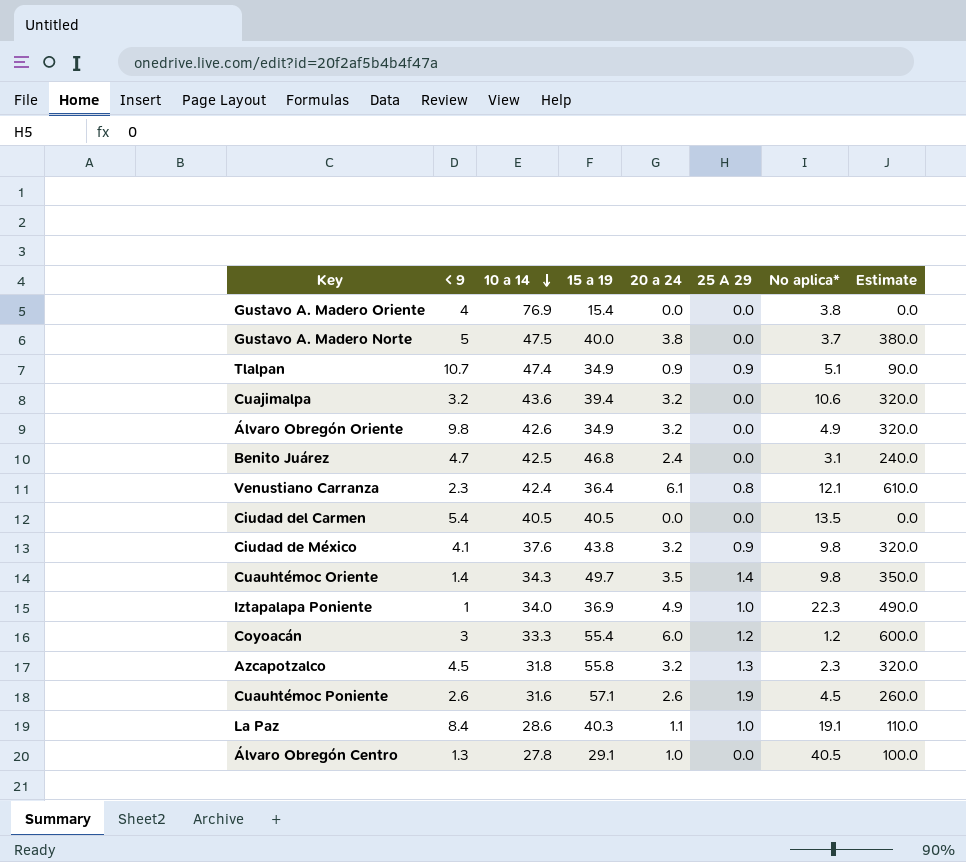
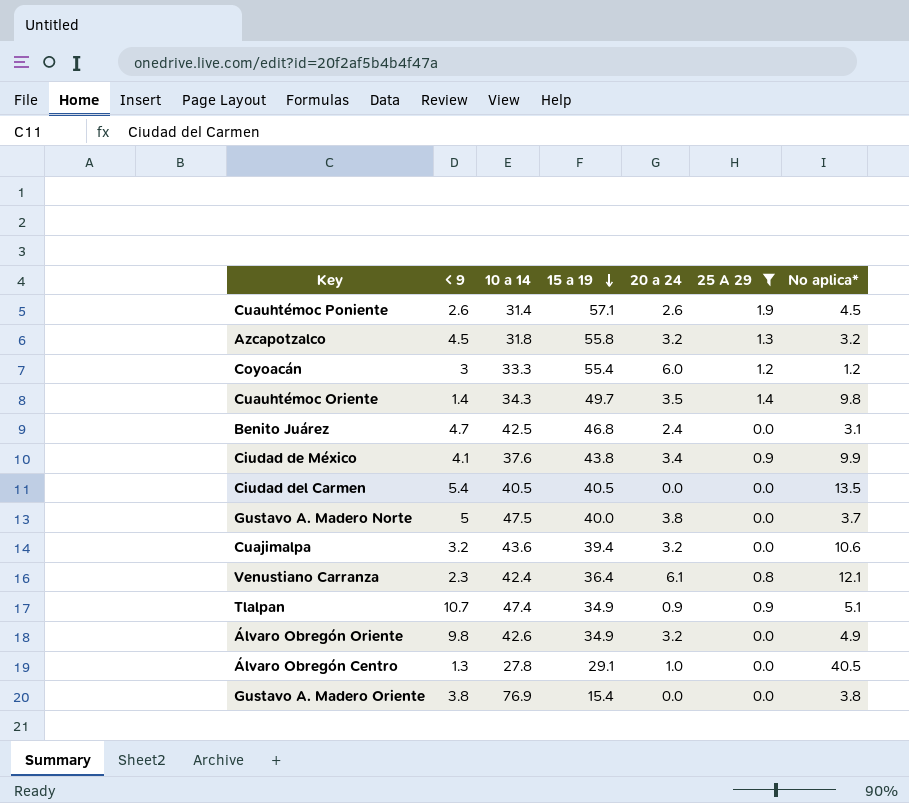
filter: none -> 25 A 29 != 1.0
row order: 10 a 14 descending -> 15 a 19 descending
column Estimate | formula: [20 a 24] * 100 -> none
Cuauhtémoc Poniente | 10 a 14: 31.6 -> 31.4
Azcapotzalco | No aplica*: 2.3 -> 3.2
Ciudad de México | 20 a 24: 3.2 -> 3.4
Ciudad de México | No aplica*: 9.8 -> 9.9
Gustavo A. Madero Oriente | < 9: 4 -> 3.8

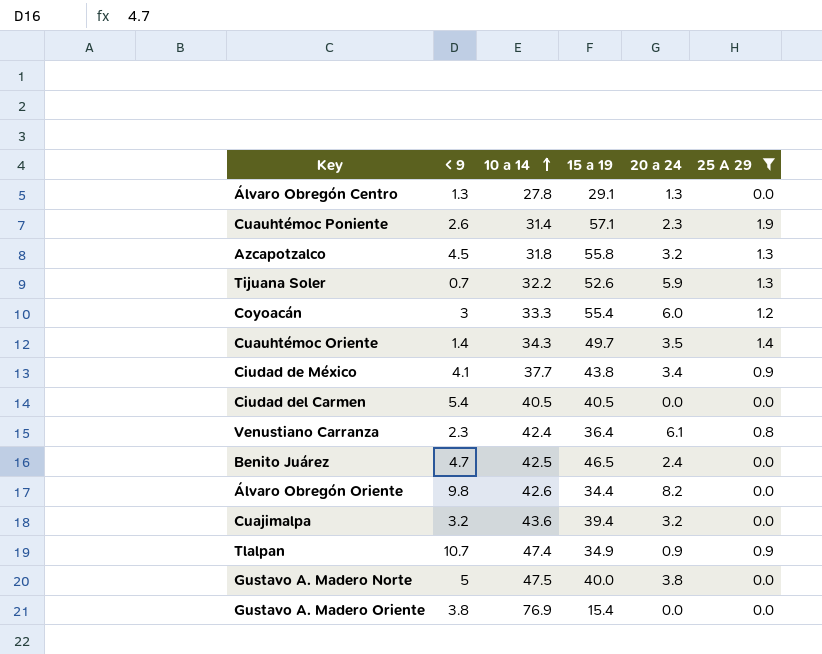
row order: 15 a 19 descending -> 10 a 14 ascending
column No aplica* | position: 7 -> none
Álvaro Obregón Centro | 20 a 24: 1.0 -> 1.3
Cuauhtémoc Poniente | 20 a 24: 2.6 -> 2.3
row Tijuana Soler: none -> 0.7 | 32.2 | 52.6 | 5.9 | 1.3
Ciudad de México | 10 a 14: 37.6 -> 37.7
Benito Juárez | 15 a 19: 46.8 -> 46.5
Álvaro Obregón Oriente | 15 a 19: 34.9 -> 34.4
Álvaro Obregón Oriente | 20 a 24: 3.2 -> 8.2

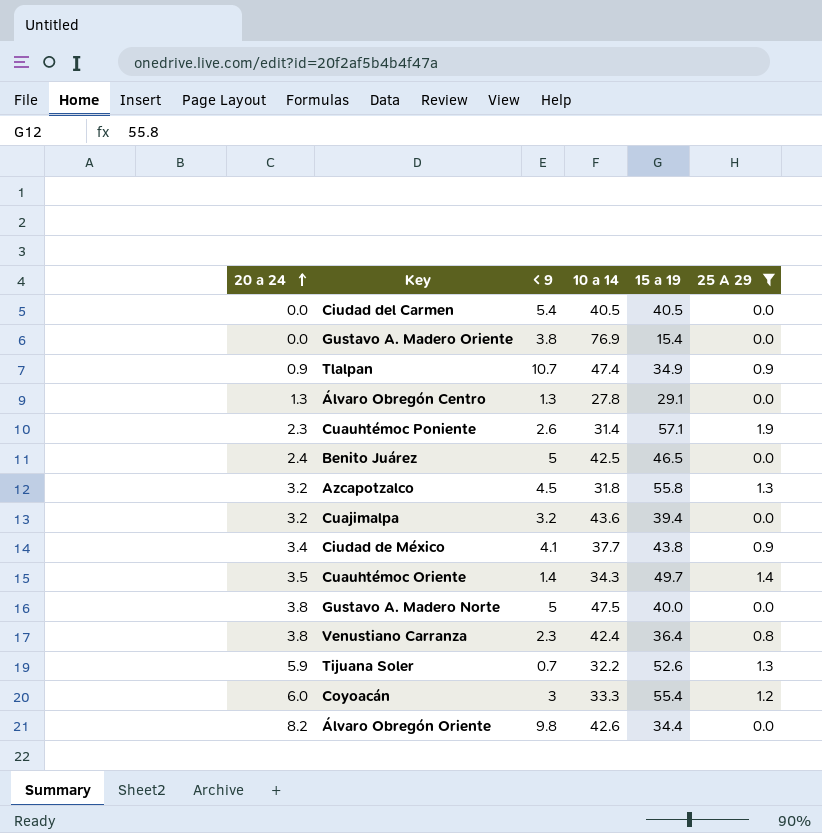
row order: 10 a 14 ascending -> 20 a 24 ascending
column 20 a 24 | position: 5 -> 1
Benito Juárez | < 9: 4.7 -> 5
Venustiano Carranza | 20 a 24: 6.1 -> 3.8

